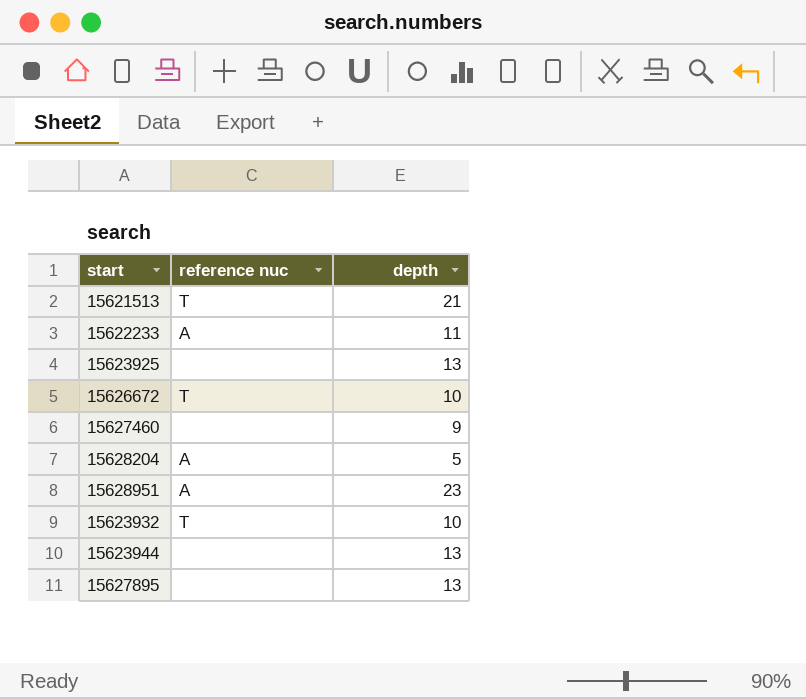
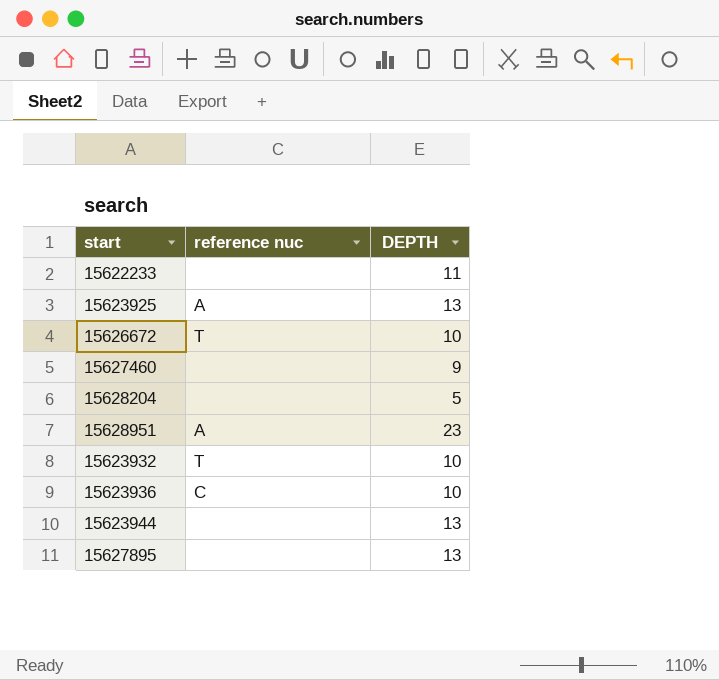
column name: depth -> DEPTH
row 15621513: T | 21 -> none
15622233 | reference nuc: A -> none
15623925 | reference nuc: none -> A
15628204 | reference nuc: A -> none
row 15623936: none -> C | 10

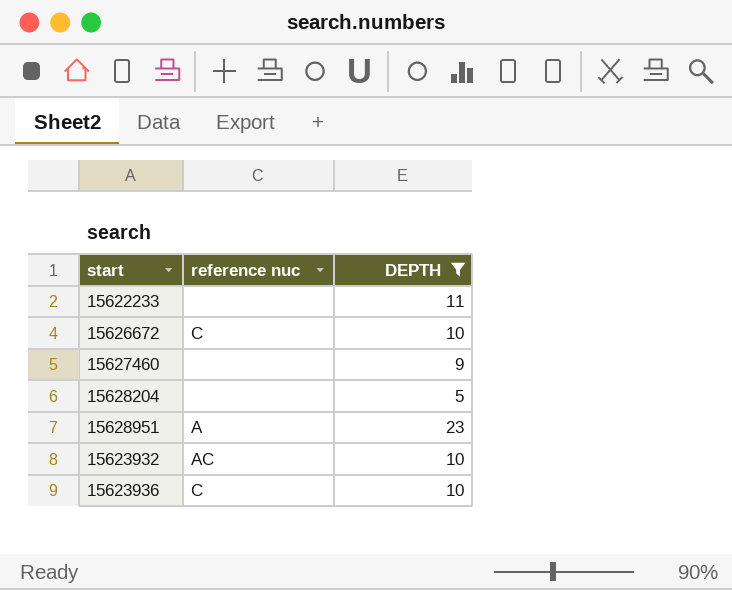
filter: none -> DEPTH != 13
15626672 | reference nuc: T -> C
15623932 | reference nuc: T -> AC

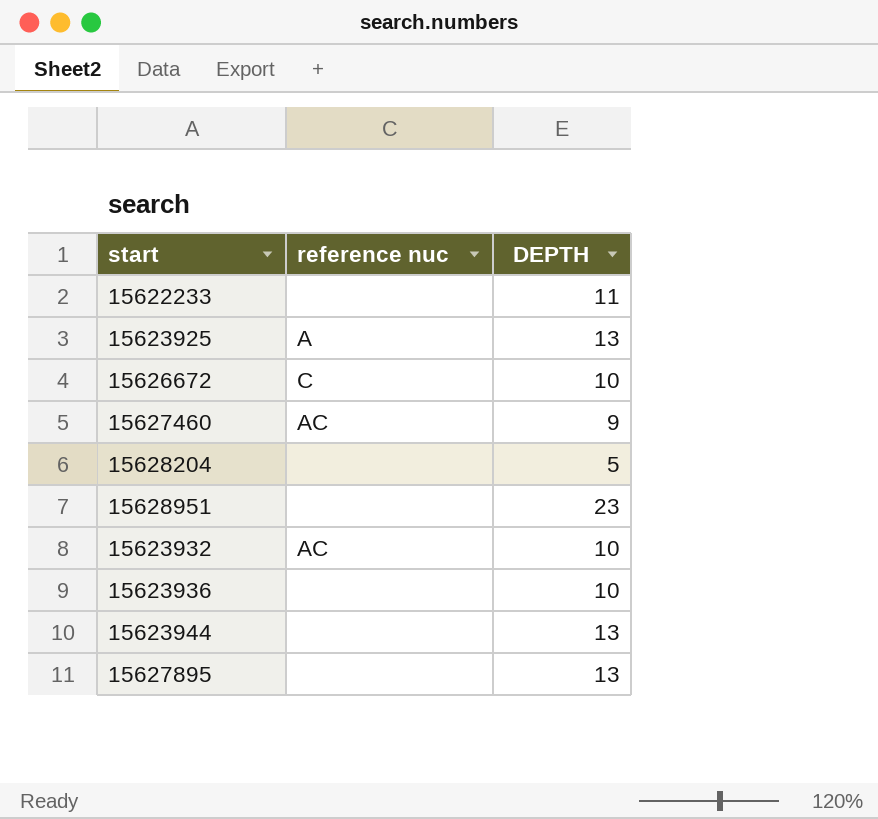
filter: DEPTH != 13 -> none
15627460 | reference nuc: none -> AC
15628951 | reference nuc: A -> none
15623936 | reference nuc: C -> none

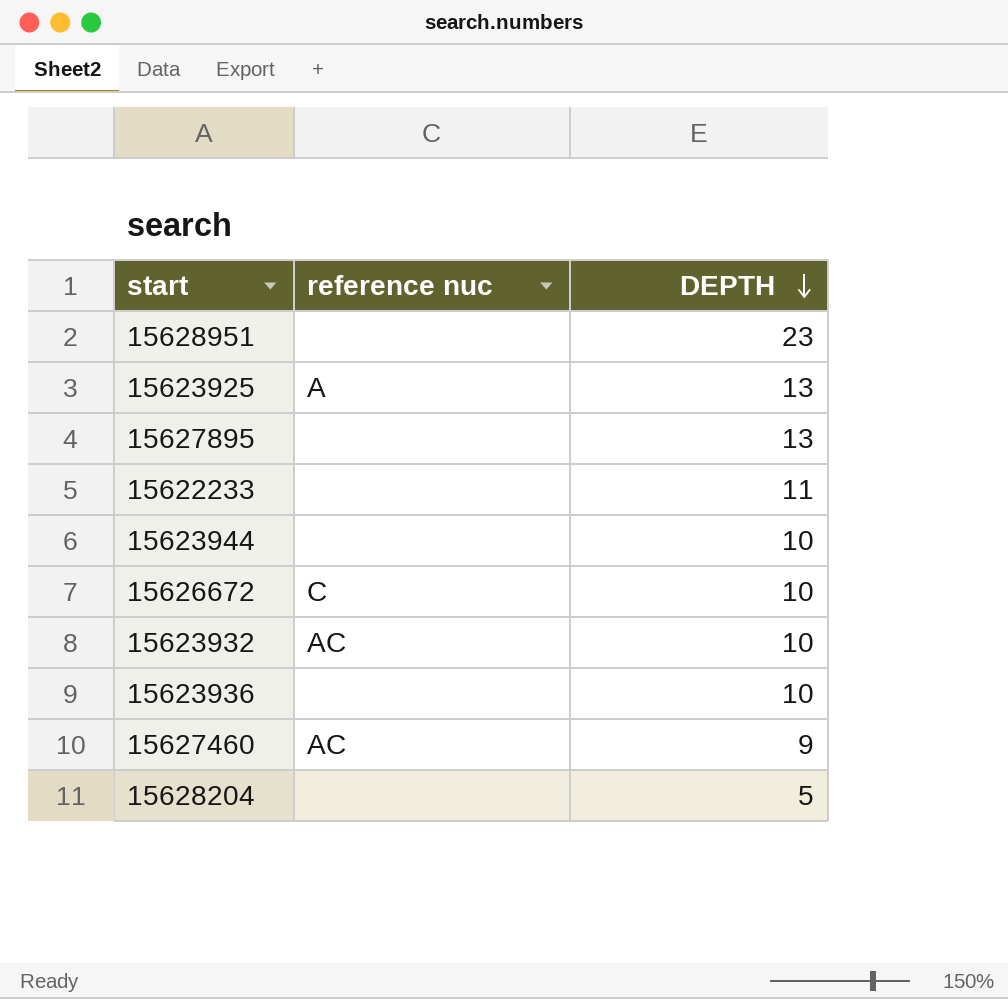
row order: none -> DEPTH descending
15623944 | DEPTH: 13 -> 10

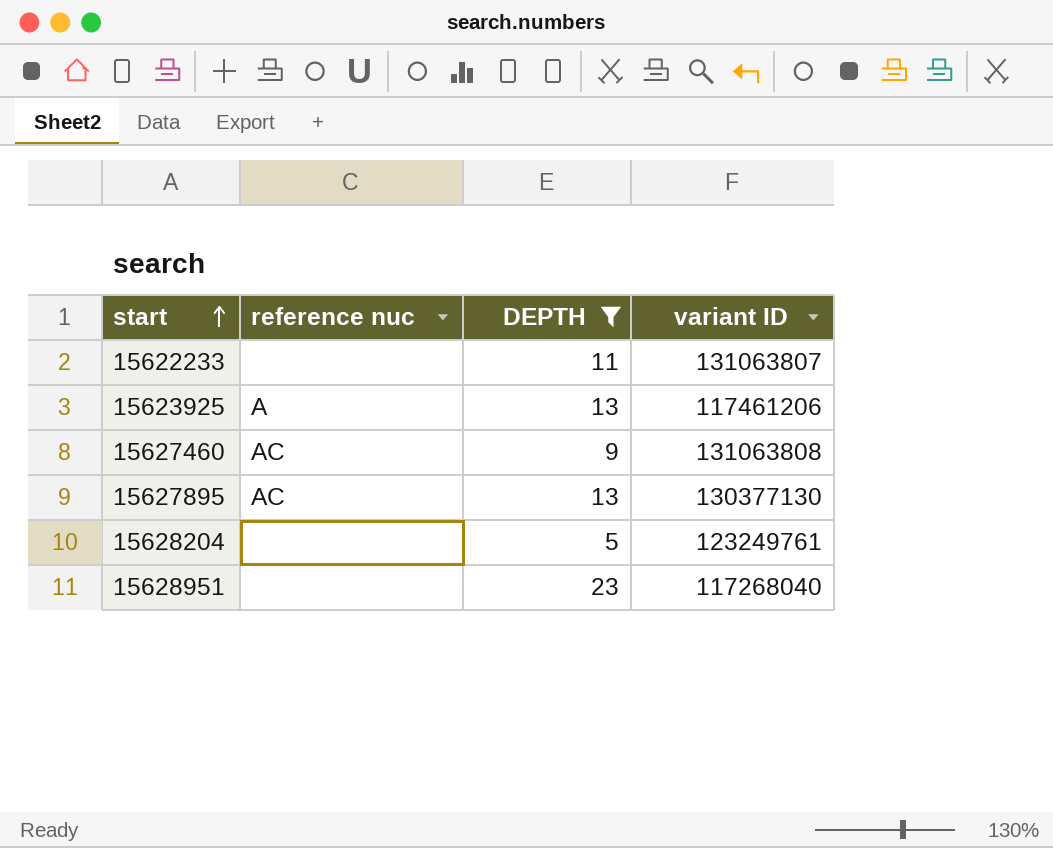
filter: none -> DEPTH != 10
row order: DEPTH descending -> start ascending
column variant ID | position: none -> 4
15627895 | reference nuc: none -> AC

